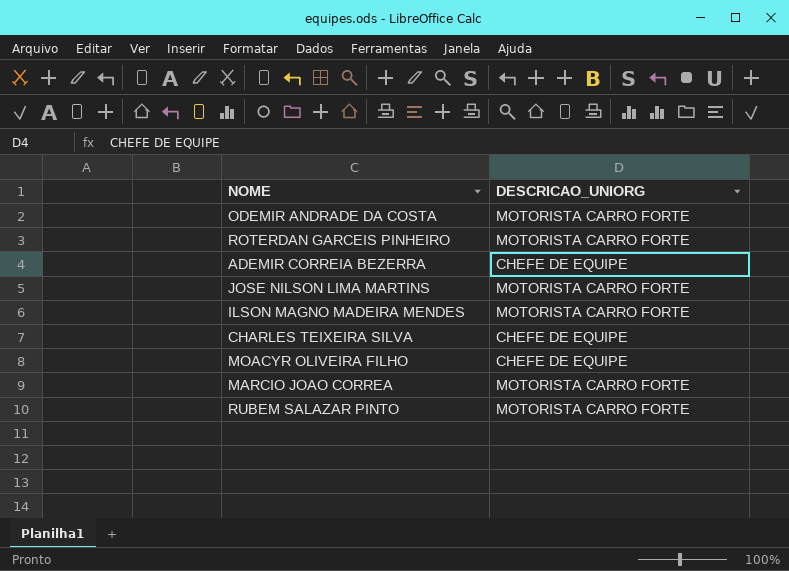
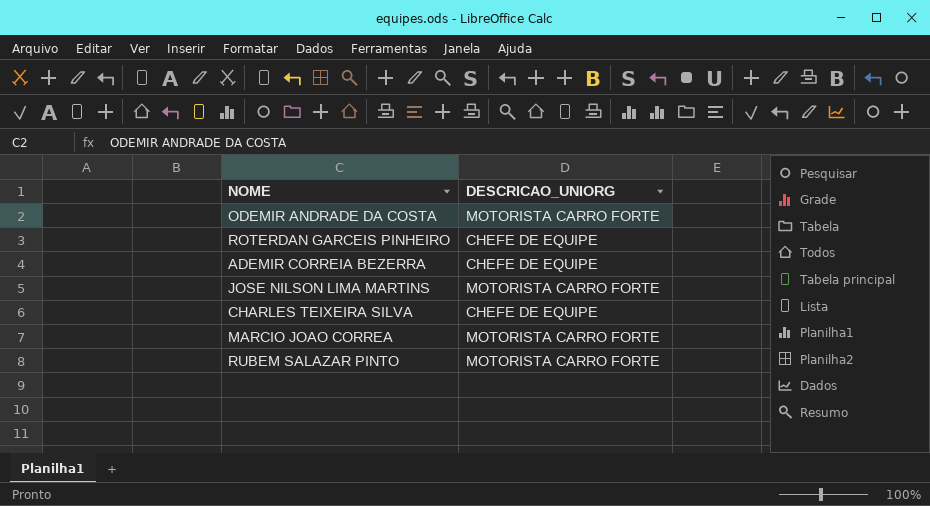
row ILSON MAGNO MADEIRA MENDES: MOTORISTA CARRO FORTE -> none
row MOACYR OLIVEIRA FILHO: CHEFE DE EQUIPE -> none
ROTERDAN GARCEIS PINHEIRO | DESCRICAO_UNIORG: MOTORISTA CARRO FORTE -> CHEFE DE EQUIPE

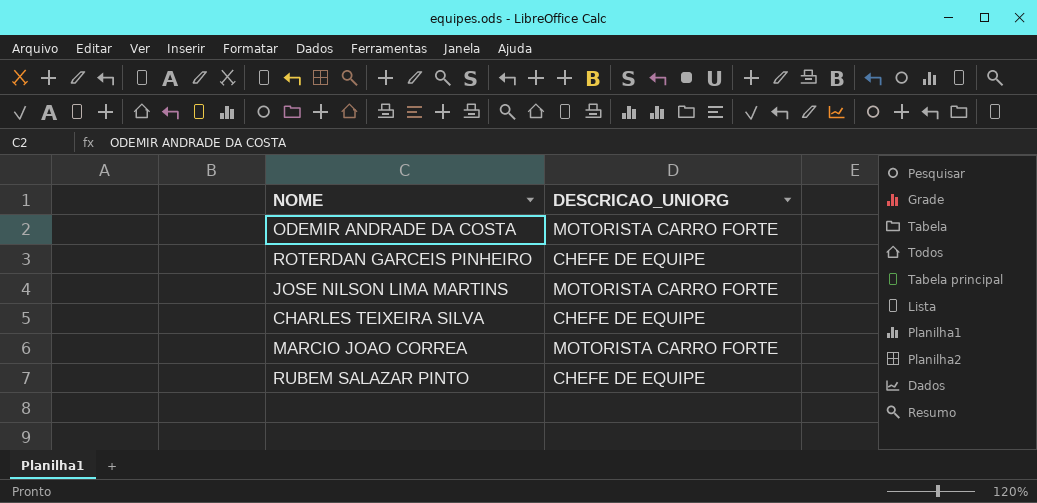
row ADEMIR CORREIA BEZERRA: CHEFE DE EQUIPE -> none
RUBEM SALAZAR PINTO | DESCRICAO_UNIORG: MOTORISTA CARRO FORTE -> CHEFE DE EQUIPE

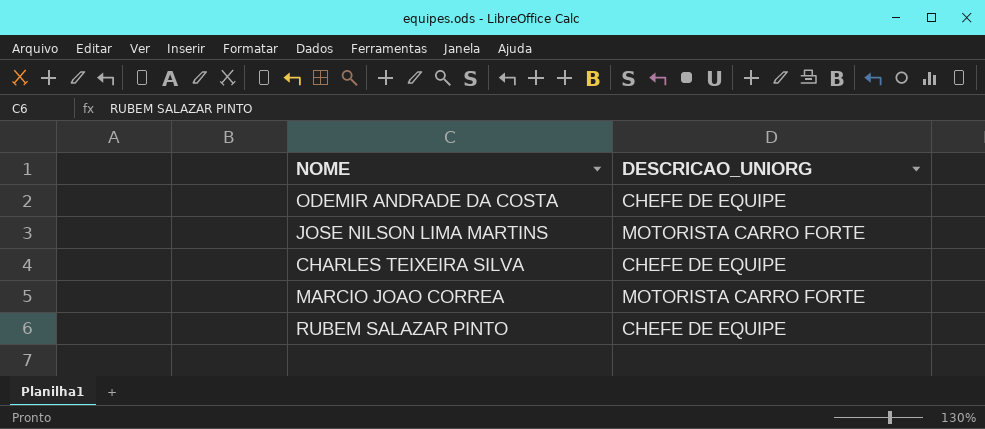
row ROTERDAN GARCEIS PINHEIRO: CHEFE DE EQUIPE -> none
ODEMIR ANDRADE DA COSTA | DESCRICAO_UNIORG: MOTORISTA CARRO FORTE -> CHEFE DE EQUIPE

